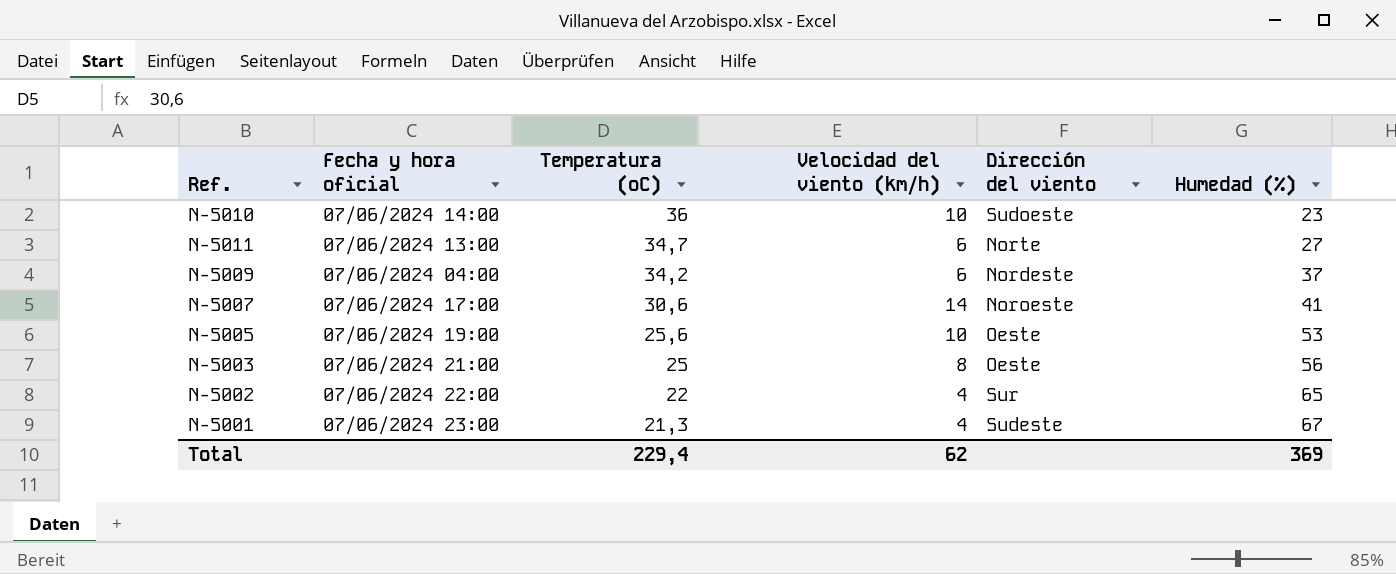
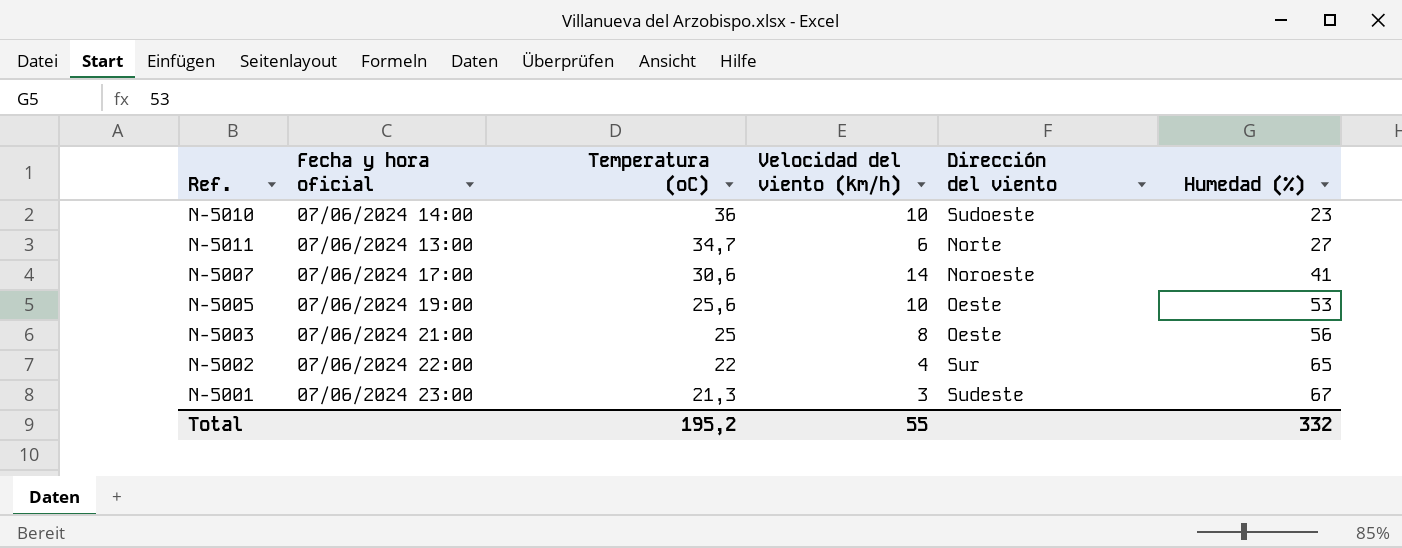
row N-5009: 07/06/2024 04:00 | 34,2 | 6 | Nordeste | 37 -> none
N-5001 | Velocidad del viento (km/h): 4 -> 3
Total | Temperatura (ºC): 229,4 -> 195,2
Total | Velocidad del viento (km/h): 62 -> 55
Total | Humedad (%): 369 -> 332

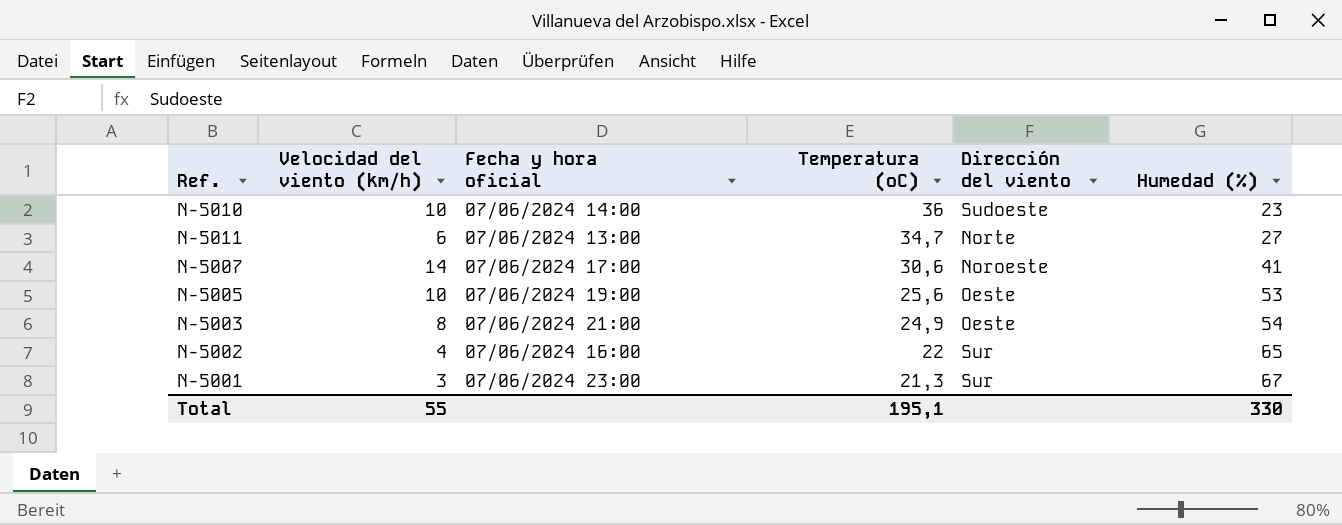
column Velocidad del viento (km/h) | position: 4 -> 2
N-5003 | Temperatura (ºC): 25 -> 24,9
N-5003 | Humedad (%): 56 -> 54
N-5002 | Fecha y hora oficial: 07/06/2024 22:00 -> 07/06/2024 16:00
N-5001 | Dirección del viento: Sudeste -> Sur
Total | Temperatura (ºC): 195,2 -> 195,1
Total | Humedad (%): 332 -> 330

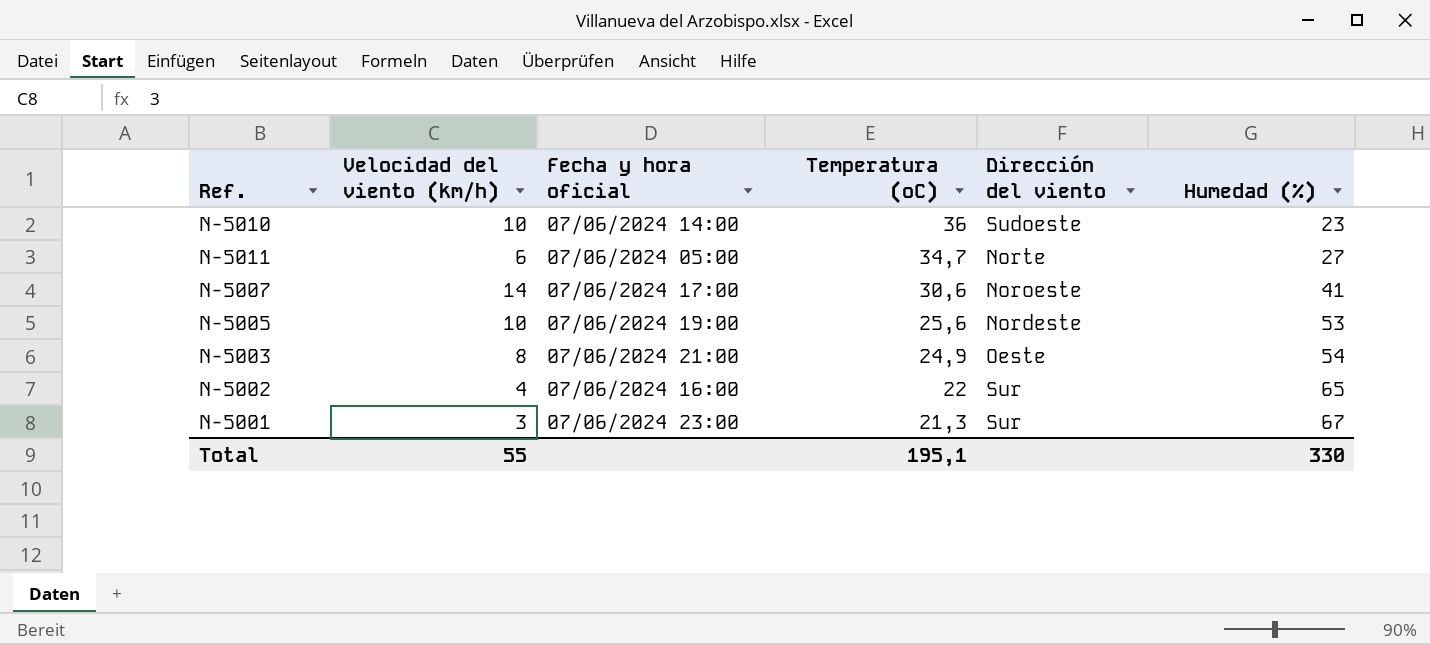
N-5011 | Fecha y hora oficial: 07/06/2024 13:00 -> 07/06/2024 05:00
N-5005 | Dirección del viento: Oeste -> Nordeste

